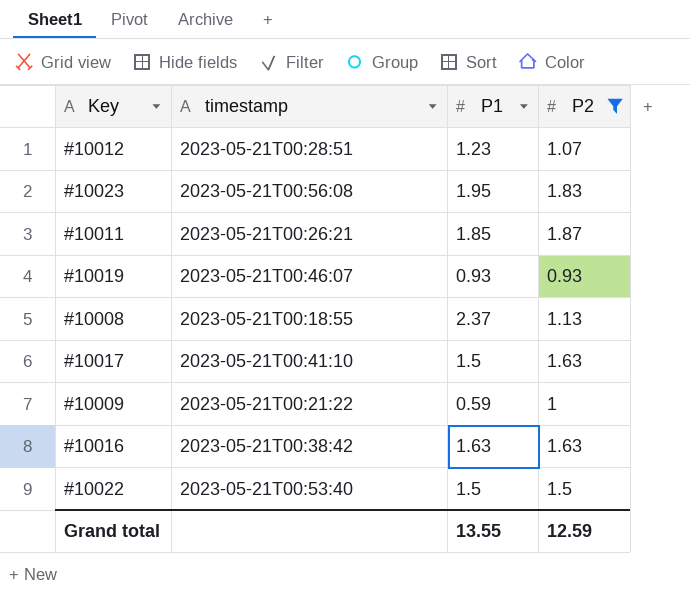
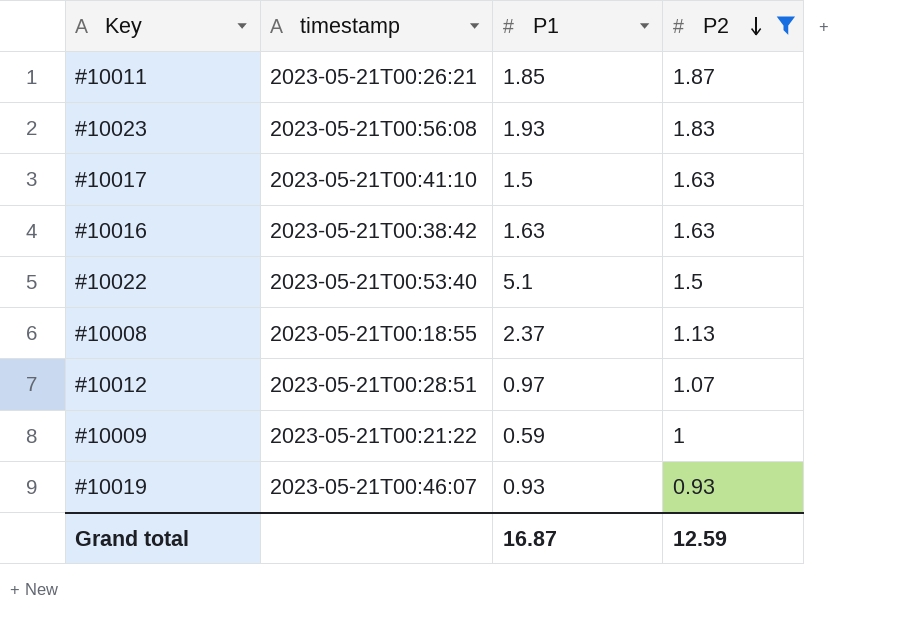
row order: none -> P2 descending
#10023 | P1: 1.95 -> 1.93
#10022 | P1: 1.5 -> 5.1
#10012 | P1: 1.23 -> 0.97
Grand total | P1: 13.55 -> 16.87

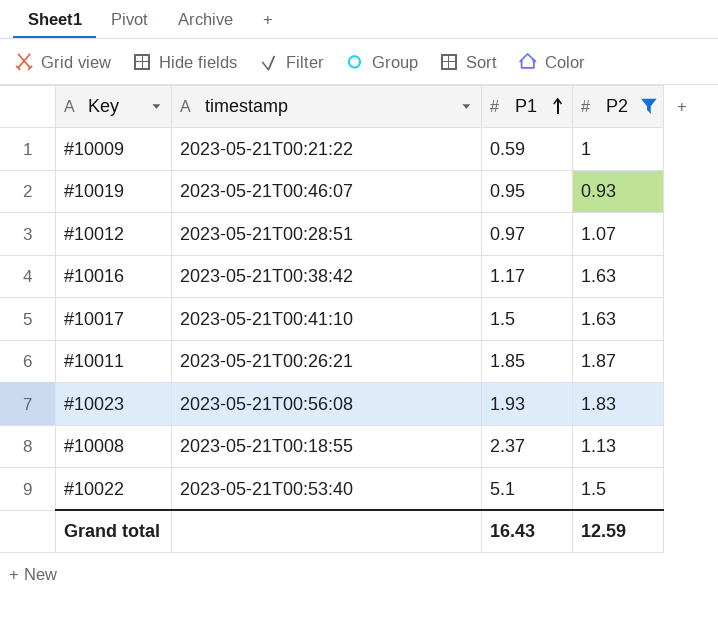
row order: P2 descending -> P1 ascending
#10019 | P1: 0.93 -> 0.95
#10016 | P1: 1.63 -> 1.17
Grand total | P1: 16.87 -> 16.43

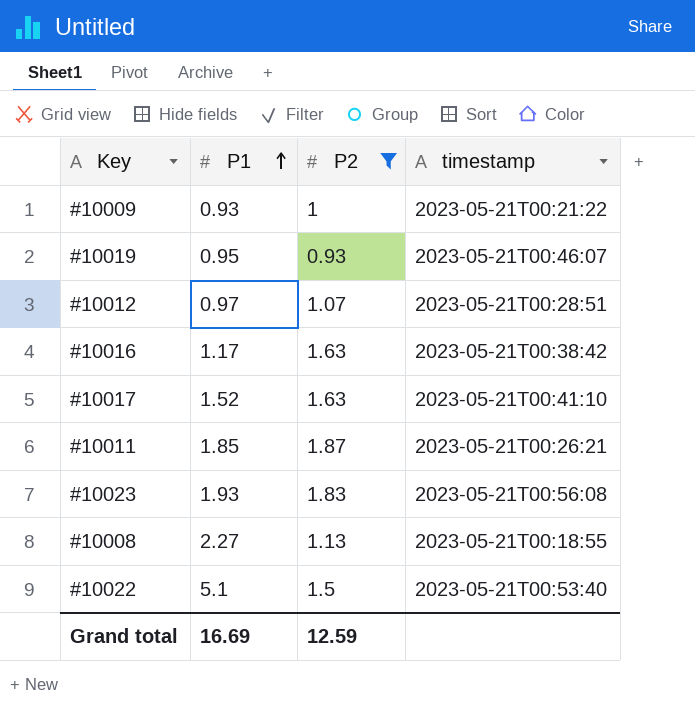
column timestamp | position: 2 -> 4
#10009 | P1: 0.59 -> 0.93
#10017 | P1: 1.5 -> 1.52
#10008 | P1: 2.37 -> 2.27
Grand total | P1: 16.43 -> 16.69

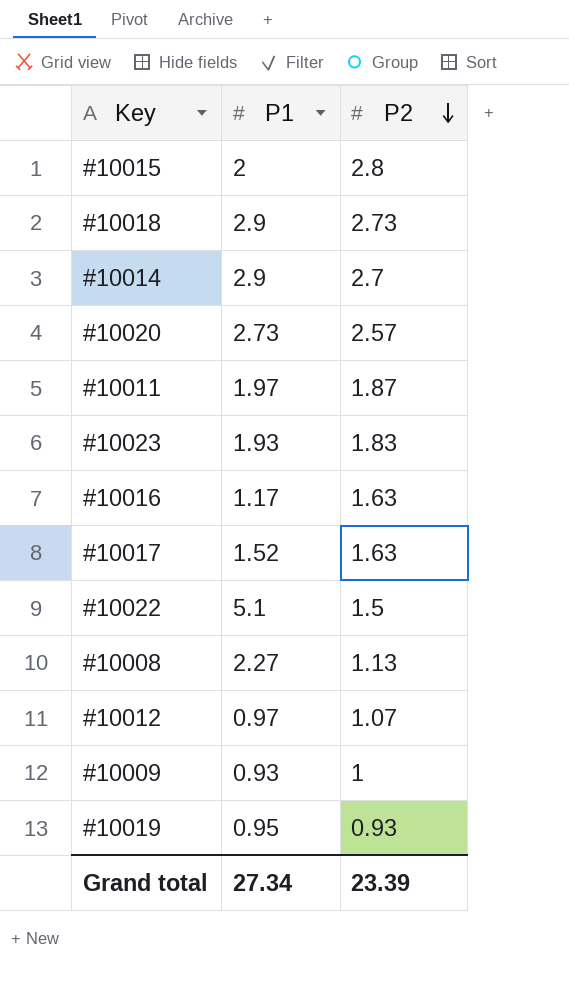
filter: P2 <= 1.87 -> none
row order: P1 ascending -> P2 descending
column timestamp | position: 4 -> none
#10011 | P1: 1.85 -> 1.97
Grand total | P1: 16.69 -> 27.34
Grand total | P2: 12.59 -> 23.39

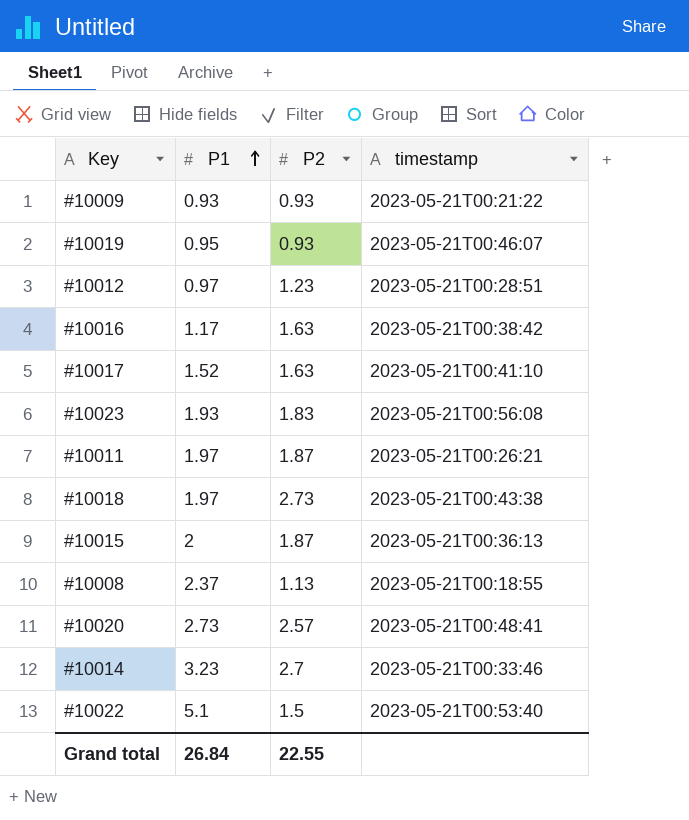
row order: P2 descending -> P1 ascending
column timestamp | position: none -> 4
#10009 | P2: 1 -> 0.93
#10012 | P2: 1.07 -> 1.23
#10018 | P1: 2.9 -> 1.97
#10015 | P2: 2.8 -> 1.87
#10008 | P1: 2.27 -> 2.37
#10014 | P1: 2.9 -> 3.23
Grand total | P1: 27.34 -> 26.84
Grand total | P2: 23.39 -> 22.55

